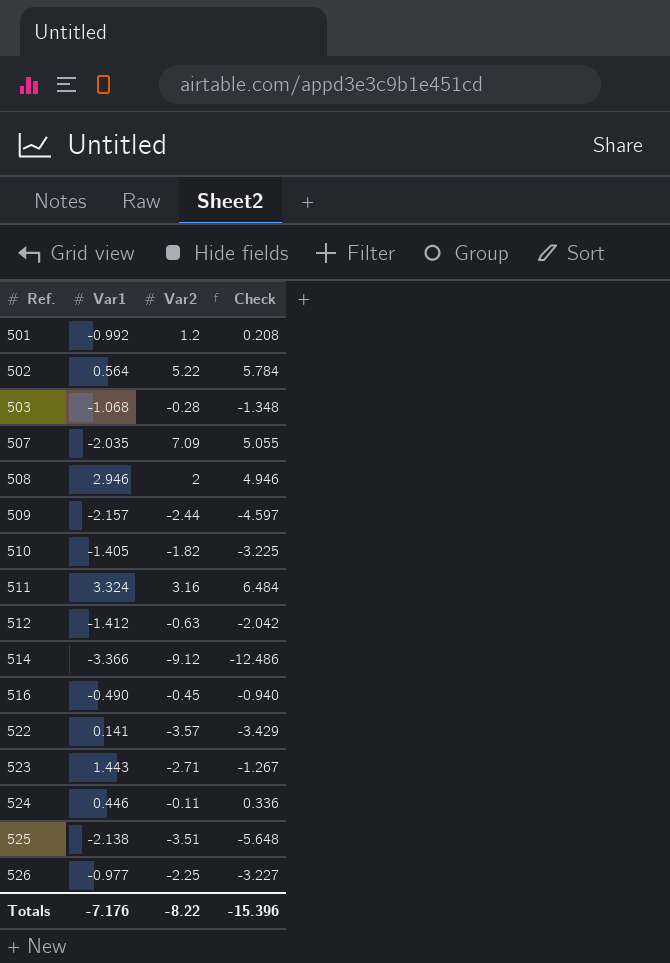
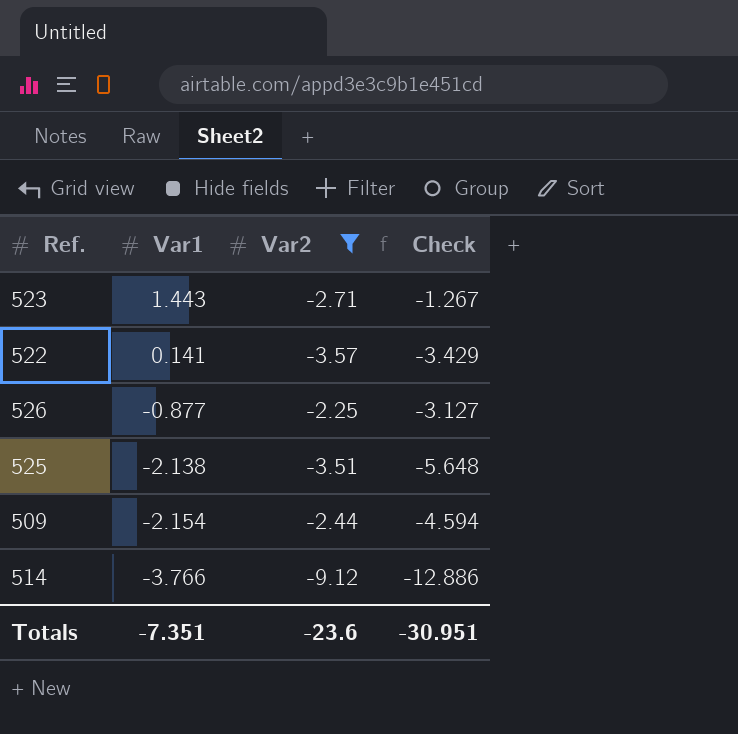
filter: none -> Var2 <= -2.25
row order: Ref. ascending -> Var1 descending
526 | Var1: -0.977 -> -0.877
526 | Check: -3.227 -> -3.127
509 | Var1: -2.157 -> -2.154
509 | Check: -4.597 -> -4.594
514 | Var1: -3.366 -> -3.766
514 | Check: -12.486 -> -12.886
Totals | Var1: -7.176 -> -7.351
Totals | Var2: -8.22 -> -23.6
Totals | Check: -15.396 -> -30.951

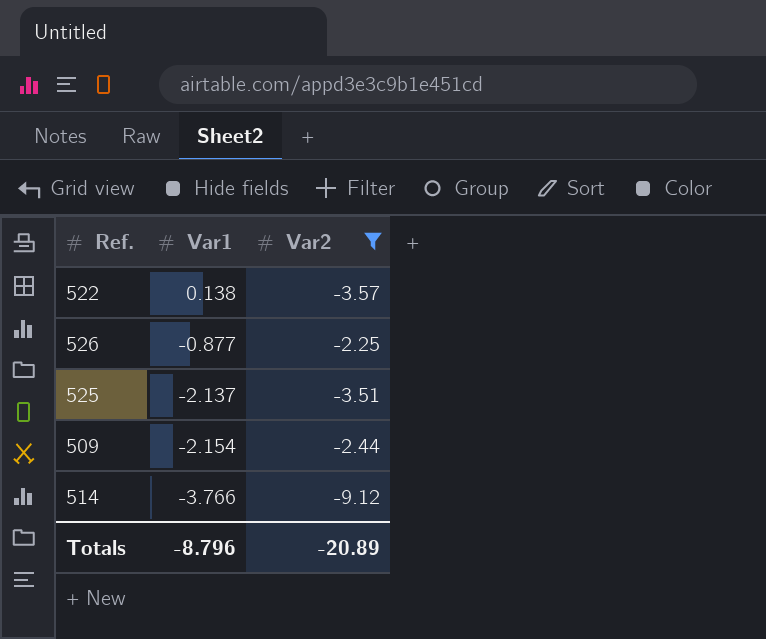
column Check | formula: [Var1] + [Var2] -> none
row 523: 1.443 | -2.71 | -1.267 -> none
522 | Var1: 0.141 -> 0.138
525 | Var1: -2.138 -> -2.137
Totals | Var1: -7.351 -> -8.796
Totals | Var2: -23.6 -> -20.89

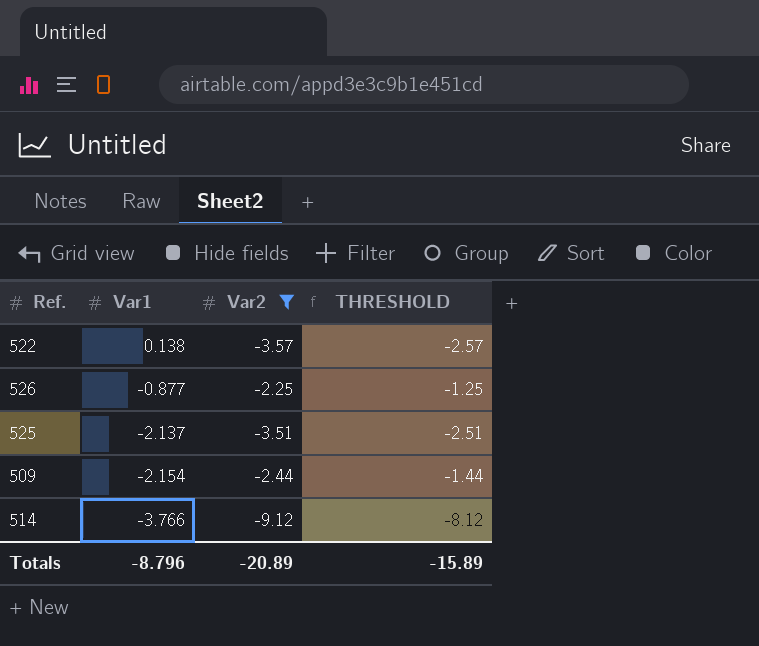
column THRESHOLD | formula: none -> [Var2] + 1

